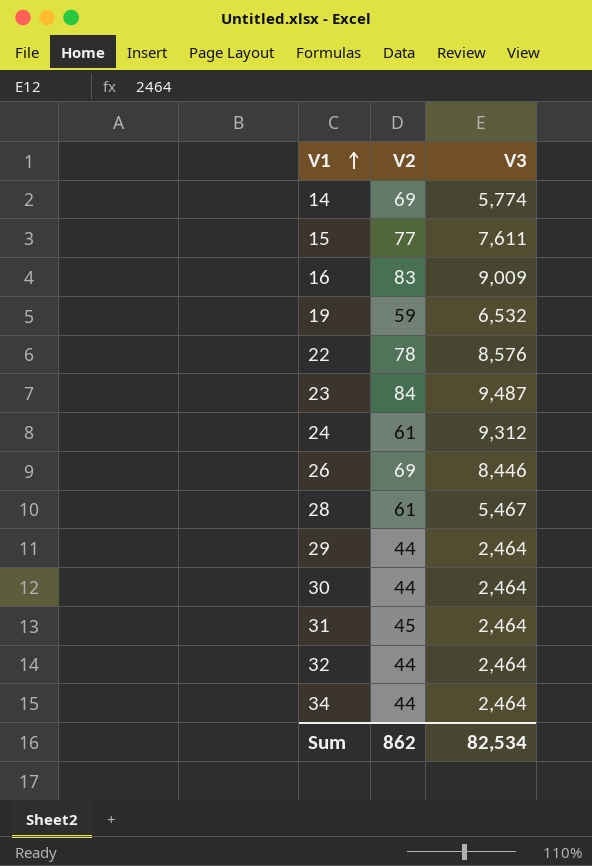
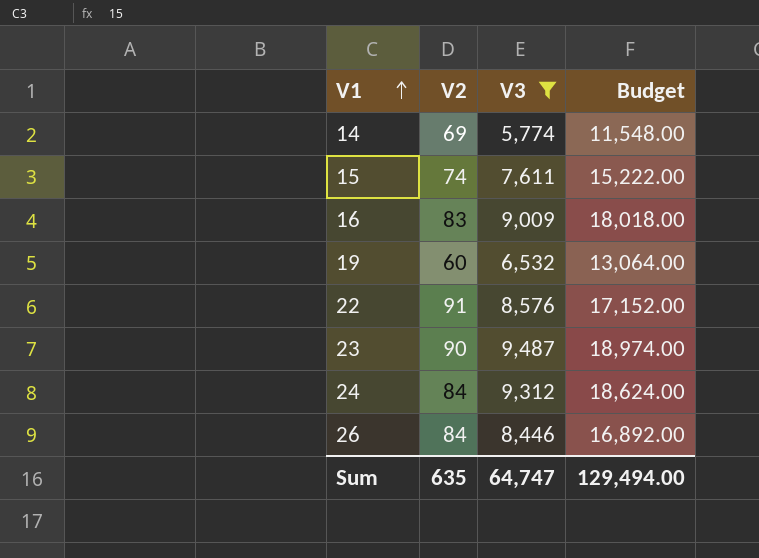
filter: none -> V3 >= 5,774
column Budget | formula: none -> [V3] * 2
15 | V2: 77 -> 74
19 | V2: 59 -> 60
22 | V2: 78 -> 91
23 | V2: 84 -> 90
24 | V2: 61 -> 84
26 | V2: 69 -> 84
Sum | V2: 862 -> 635
Sum | V3: 82,534 -> 64,747

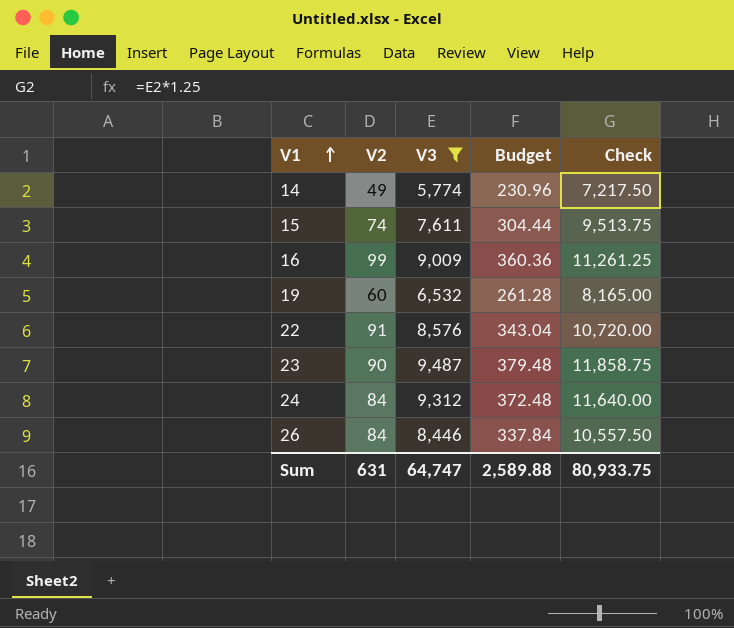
column Budget | formula: [V3] * 2 -> [V3] * 0.04
column Check | formula: none -> [V3] * 1.25
14 | V2: 69 -> 49
16 | V2: 83 -> 99
Sum | V2: 635 -> 631
Sum | Budget: 129,494.00 -> 2,589.88

